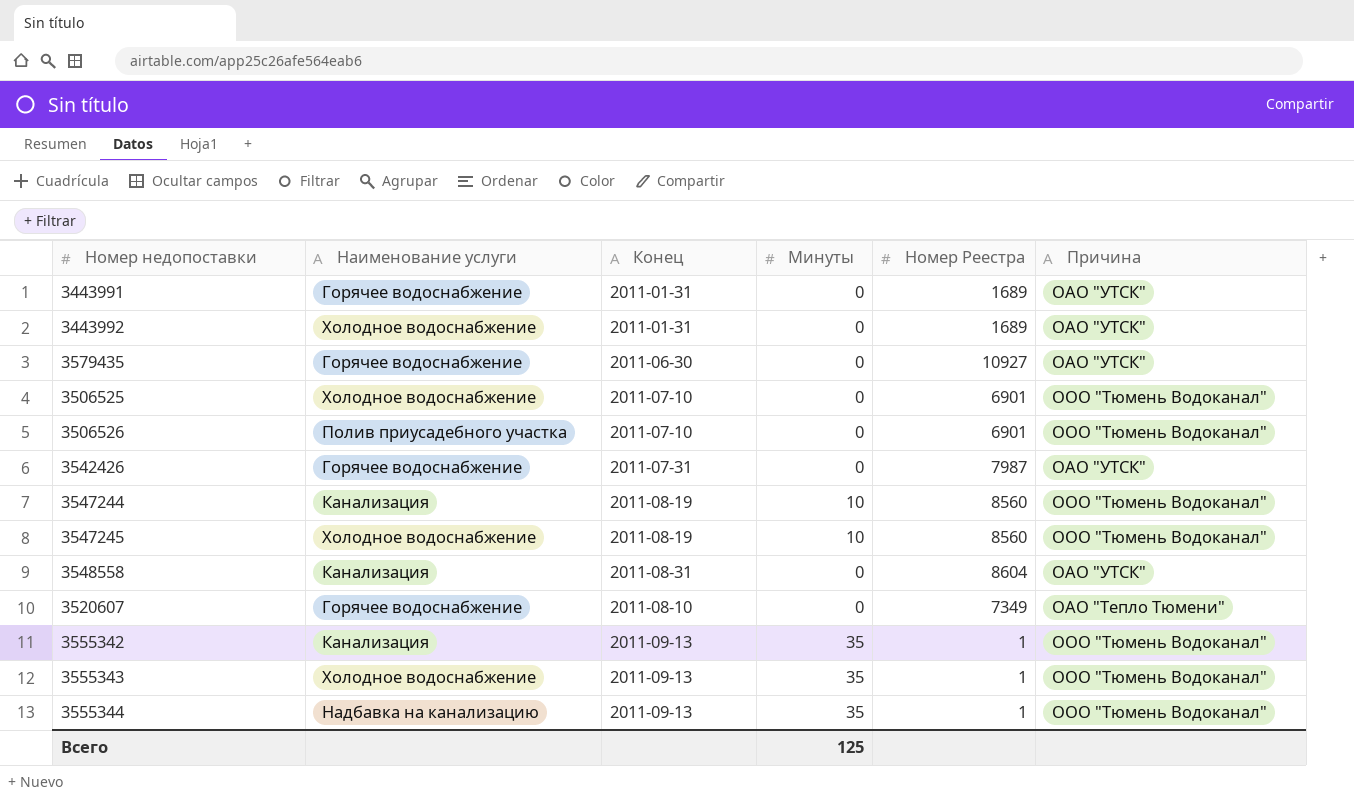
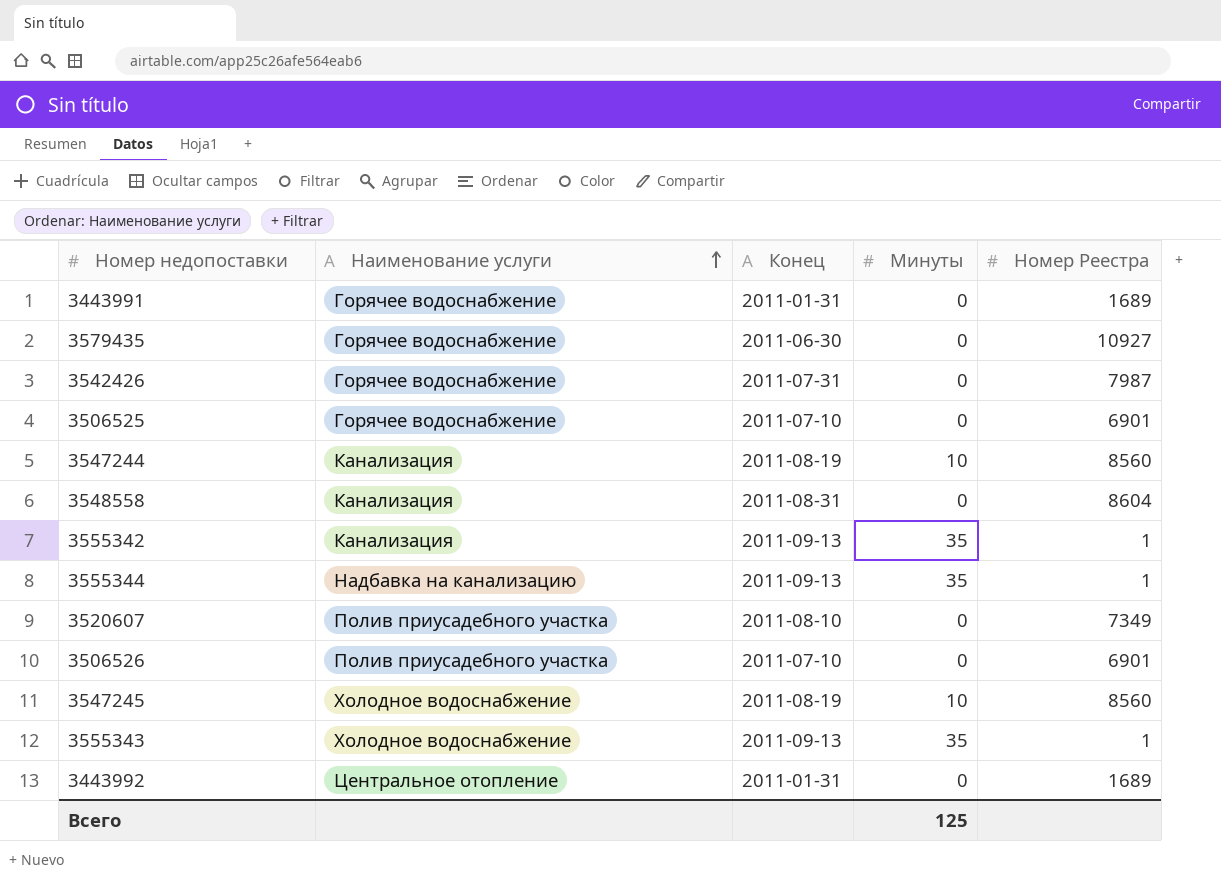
row order: none -> Наименование услуги ascending
column Причина | position: 6 -> none
3506525 | Наименование услуги: Холодное водоснабжение -> Горячее водоснабжение
3520607 | Наименование услуги: Горячее водоснабжение -> Полив приусадебного участка
3443992 | Наименование услуги: Холодное водоснабжение -> Центральное отопление

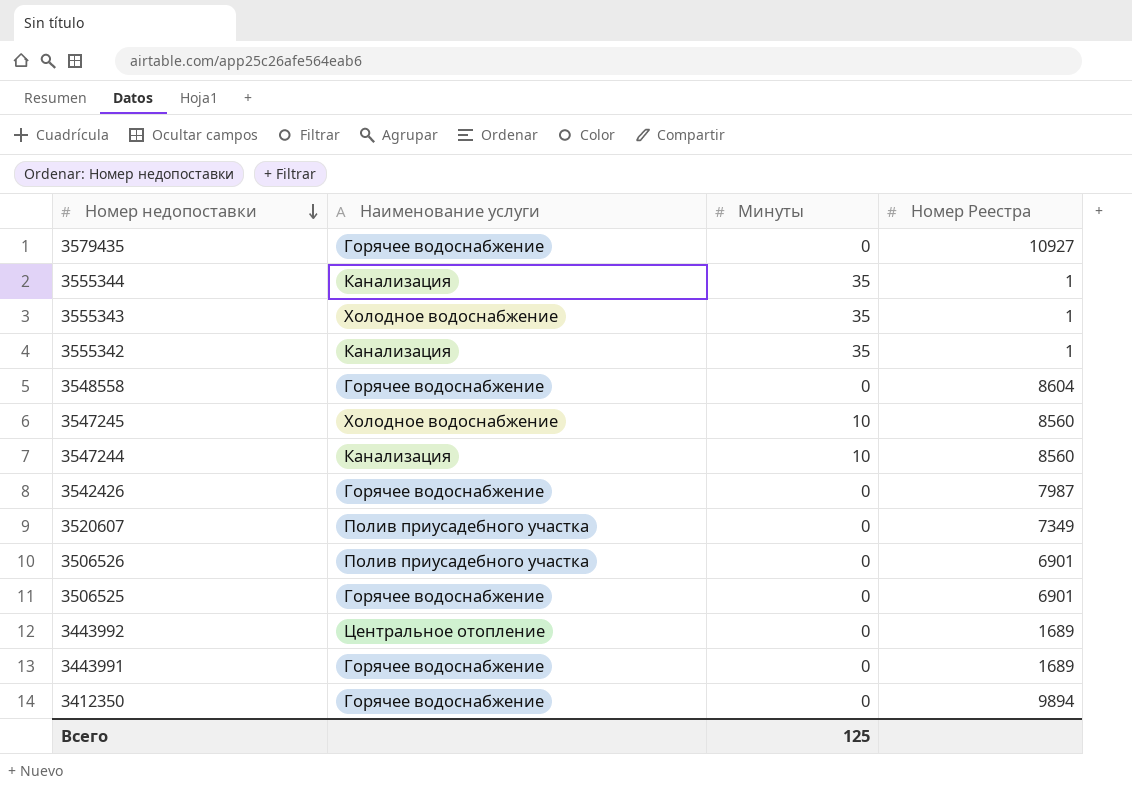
row order: Наименование услуги ascending -> Номер недопоставки descending
column Конец | position: 3 -> none
3555344 | Наименование услуги: Надбавка на канализацию -> Канализация
3548558 | Наименование услуги: Канализация -> Горячее водоснабжение
row 3412350: none -> Горячее водоснабжение | 0 | 9894

